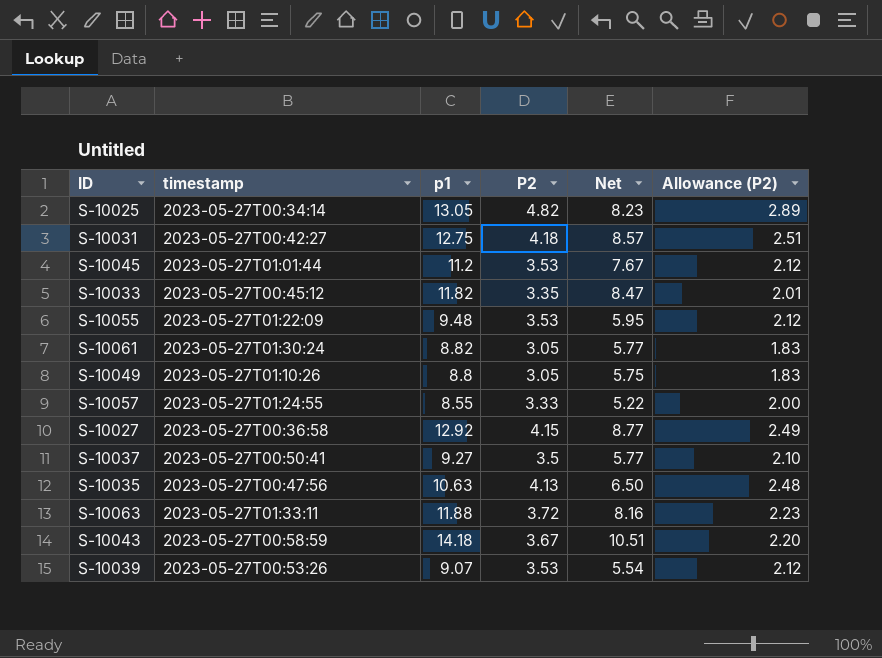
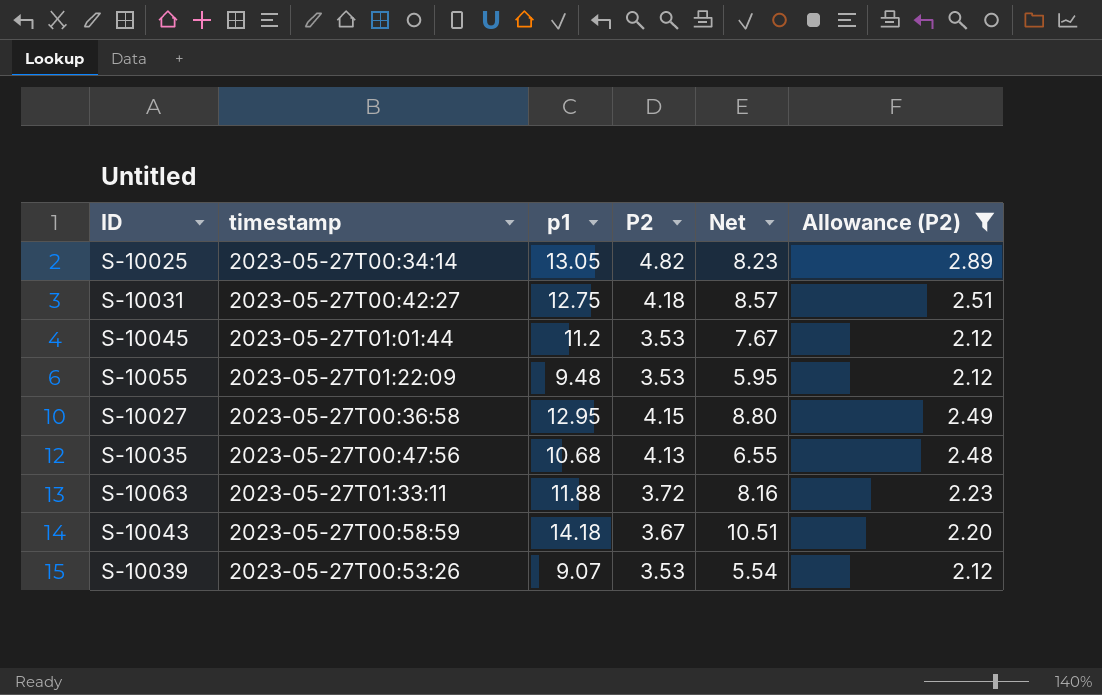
filter: none -> Allowance (P2) >= 2.12
S-10027 | p1: 12.92 -> 12.95
S-10027 | Net: 8.77 -> 8.80
S-10035 | p1: 10.63 -> 10.68
S-10035 | Net: 6.50 -> 6.55

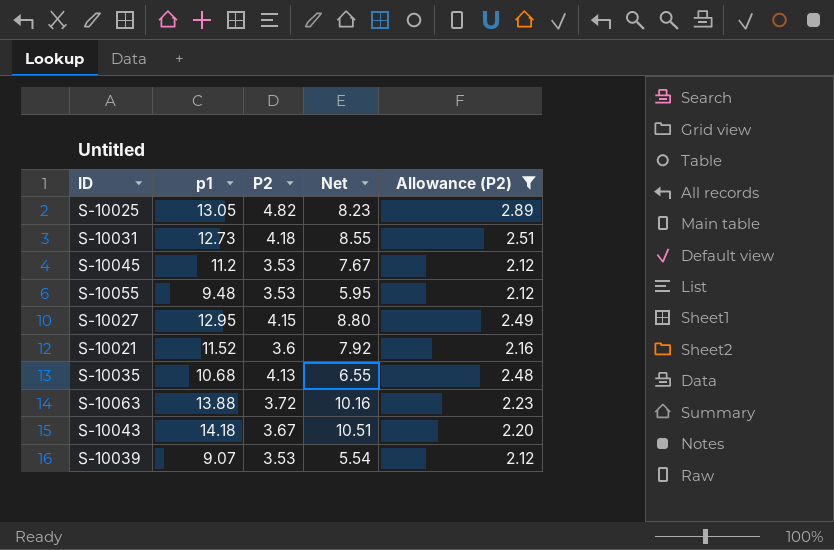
column timestamp | position: 2 -> none
S-10031 | p1: 12.75 -> 12.73
S-10031 | Net: 8.57 -> 8.55
row S-10021: none -> 11.52 | 3.6 | 7.92 | 2.16
S-10063 | p1: 11.88 -> 13.88
S-10063 | Net: 8.16 -> 10.16

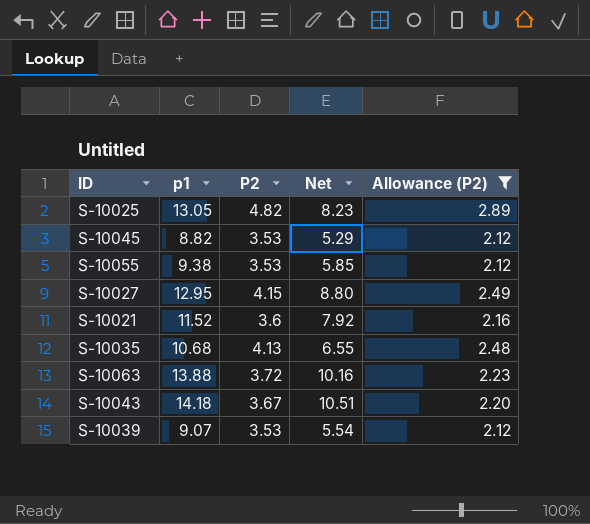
row S-10031: 12.73 | 4.18 | 8.55 | 2.51 -> none
S-10045 | p1: 11.2 -> 8.82
S-10045 | Net: 7.67 -> 5.29
S-10055 | p1: 9.48 -> 9.38
S-10055 | Net: 5.95 -> 5.85

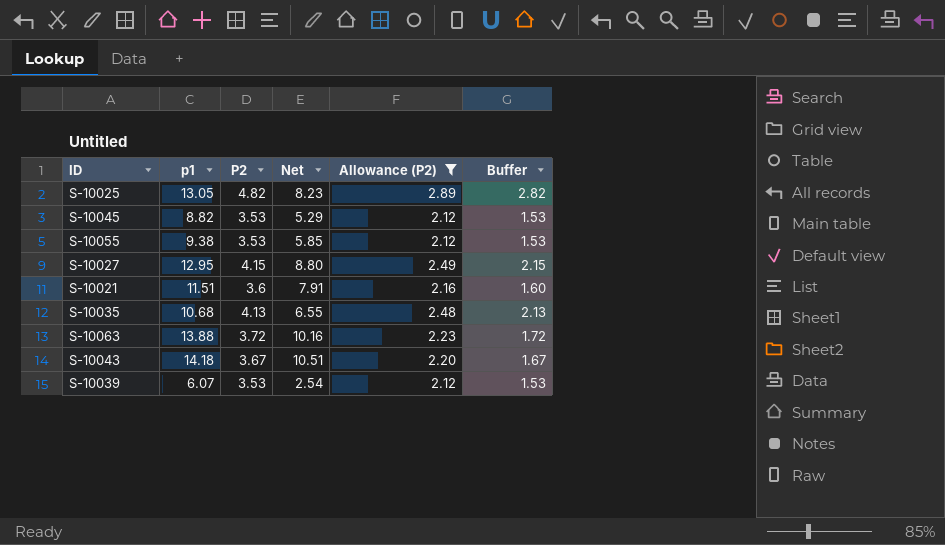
column Buffer | formula: none -> [P2] - 2
S-10021 | p1: 11.52 -> 11.51
S-10021 | Net: 7.92 -> 7.91
S-10039 | p1: 9.07 -> 6.07
S-10039 | Net: 5.54 -> 2.54

